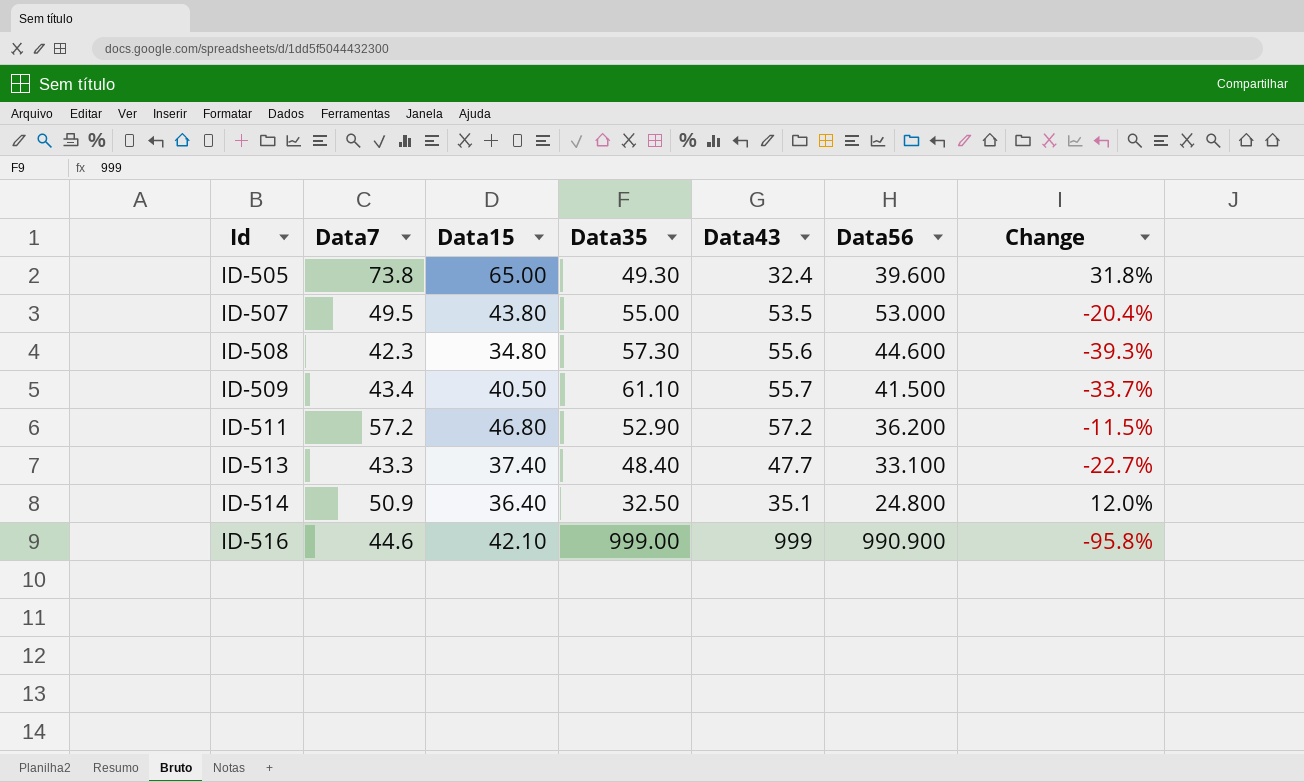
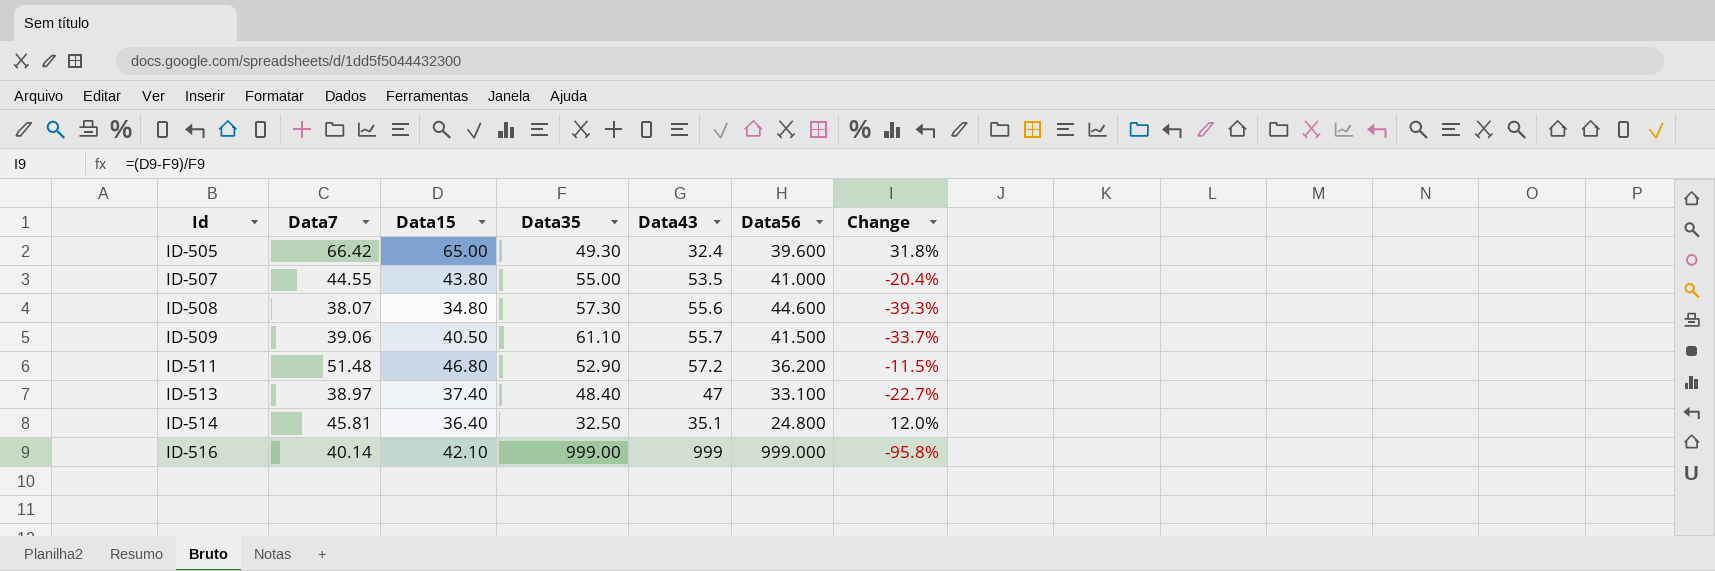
ID-505 | Data7: 73.8 -> 66.42
ID-507 | Data7: 49.5 -> 44.55
ID-507 | Data56: 53.000 -> 41.000
ID-508 | Data7: 42.3 -> 38.07
ID-509 | Data7: 43.4 -> 39.06
ID-511 | Data7: 57.2 -> 51.48
ID-513 | Data7: 43.3 -> 38.97
ID-513 | Data43: 47.7 -> 47
ID-514 | Data7: 50.9 -> 45.81
ID-516 | Data7: 44.6 -> 40.14
ID-516 | Data56: 990.900 -> 999.000

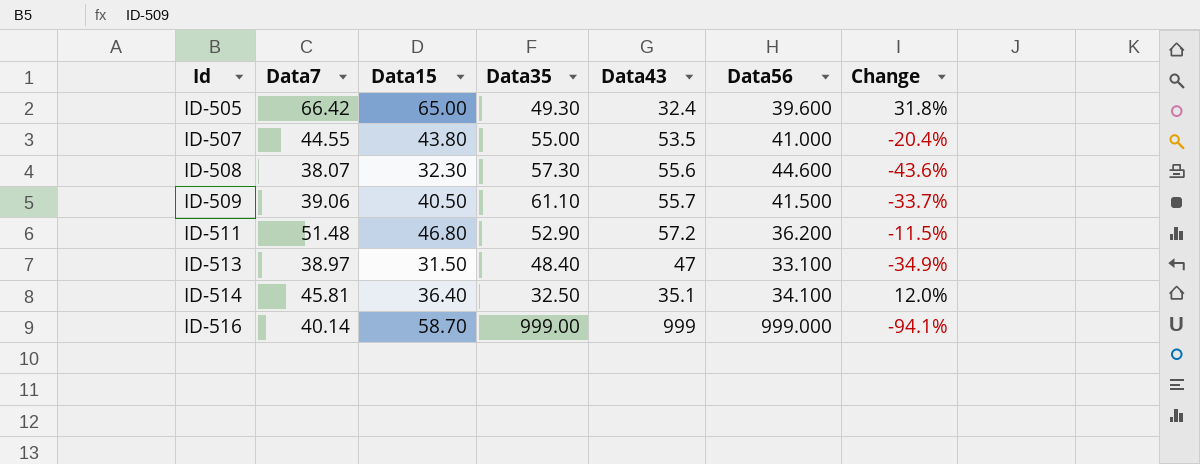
ID-508 | Data15: 34.80 -> 32.30
ID-508 | Change: -39.3% -> -43.6%
ID-513 | Data15: 37.40 -> 31.50
ID-513 | Change: -22.7% -> -34.9%
ID-514 | Data56: 24.800 -> 34.100
ID-516 | Data15: 42.10 -> 58.70
ID-516 | Change: -95.8% -> -94.1%

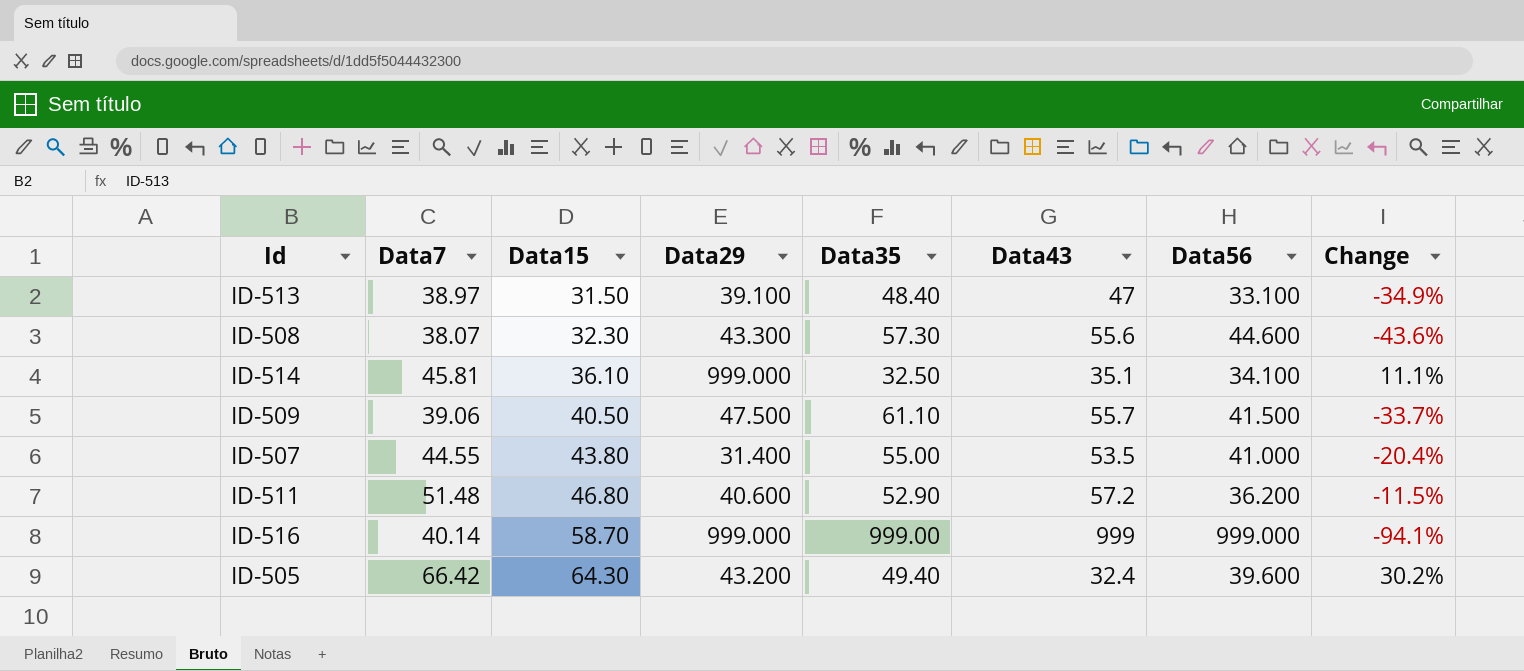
row order: Id ascending -> Data15 ascending
column Data29 | position: none -> 4
ID-514 | Data15: 36.40 -> 36.10
ID-514 | Change: 12.0% -> 11.1%
ID-505 | Data15: 65.00 -> 64.30
ID-505 | Data35: 49.30 -> 49.40
ID-505 | Change: 31.8% -> 30.2%

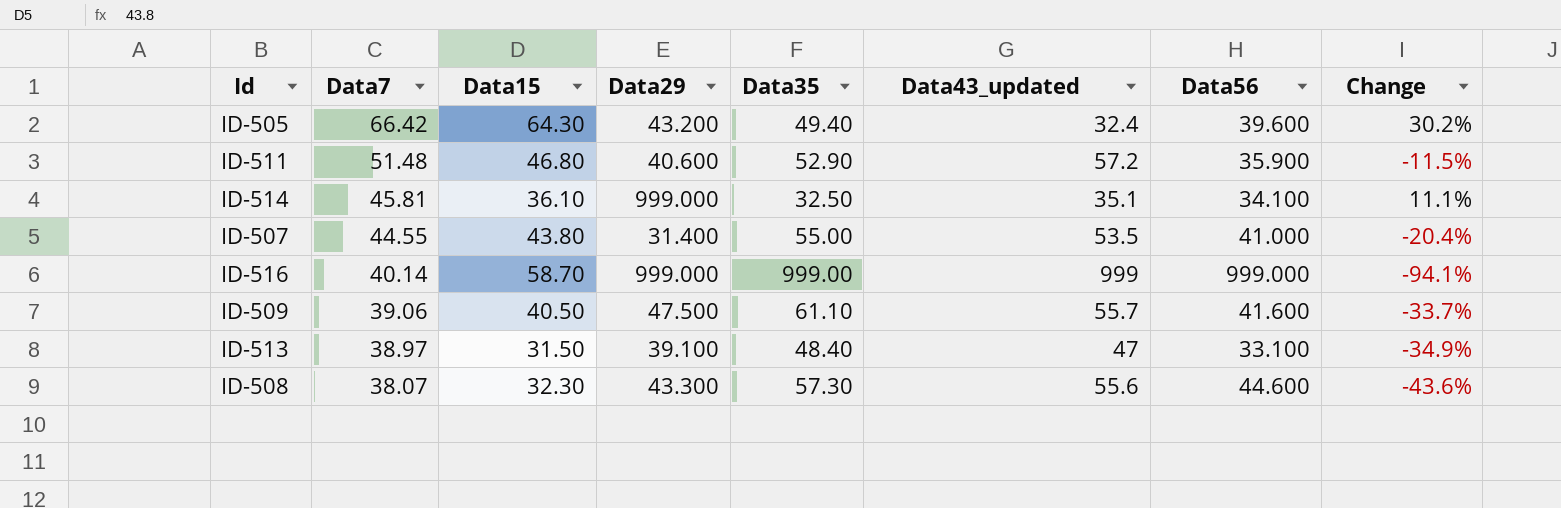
row order: Data15 ascending -> Data7 descending
column name: Data43 -> Data43_updated
ID-511 | Data56: 36.200 -> 35.900
ID-509 | Data56: 41.500 -> 41.600

